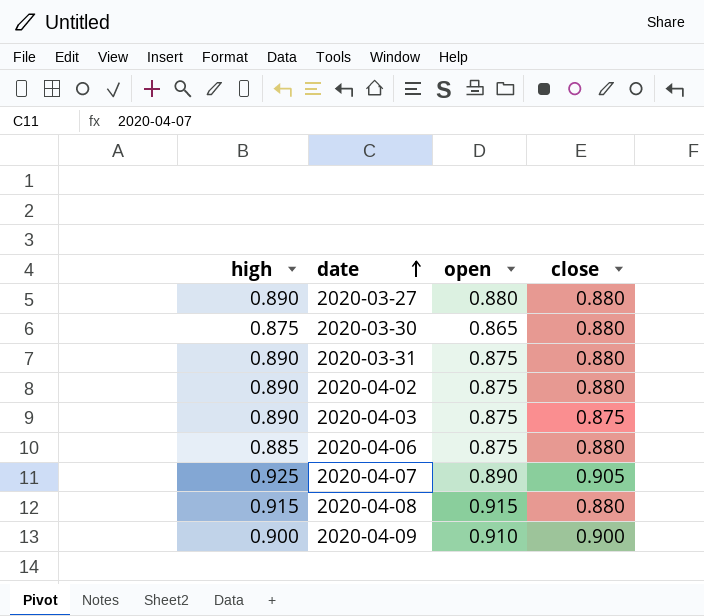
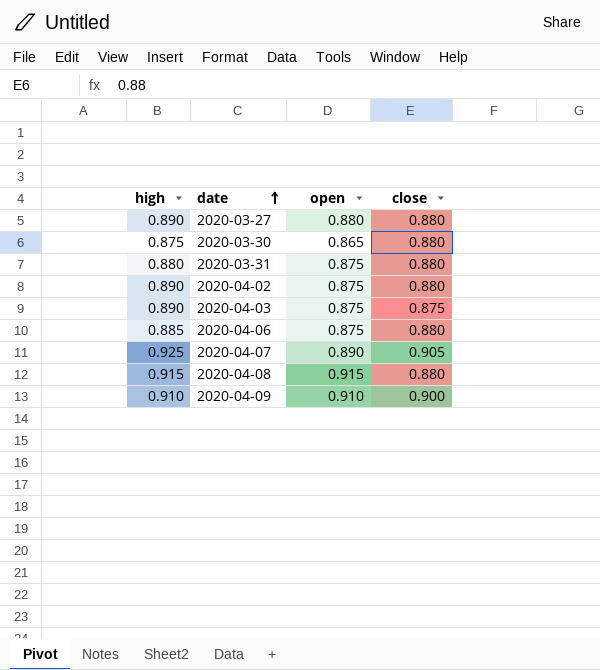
2020-03-31 | high: 0.890 -> 0.880
2020-04-09 | high: 0.900 -> 0.910

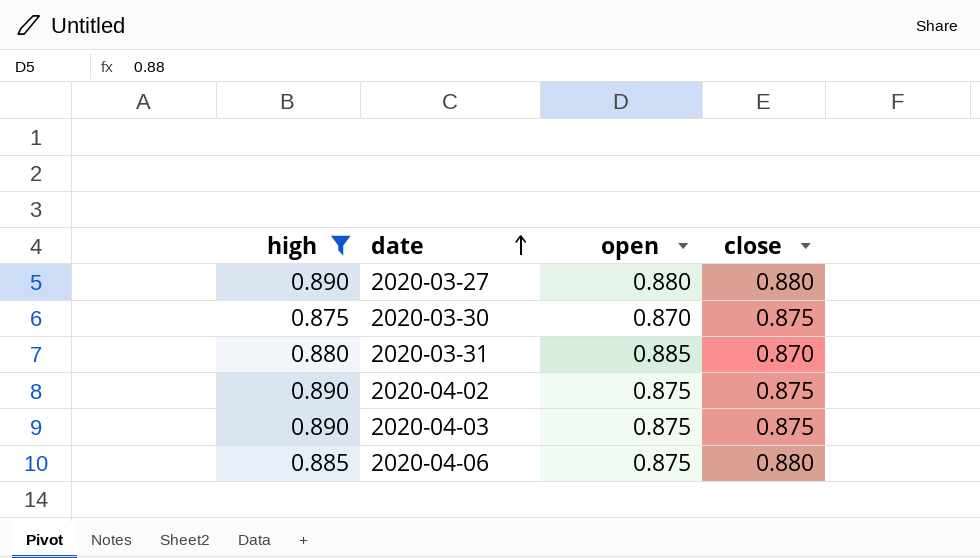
filter: none -> high <= 0.890
2020-03-30 | open: 0.865 -> 0.870
2020-03-30 | close: 0.880 -> 0.875
2020-03-31 | open: 0.875 -> 0.885
2020-03-31 | close: 0.880 -> 0.870
2020-04-02 | close: 0.880 -> 0.875

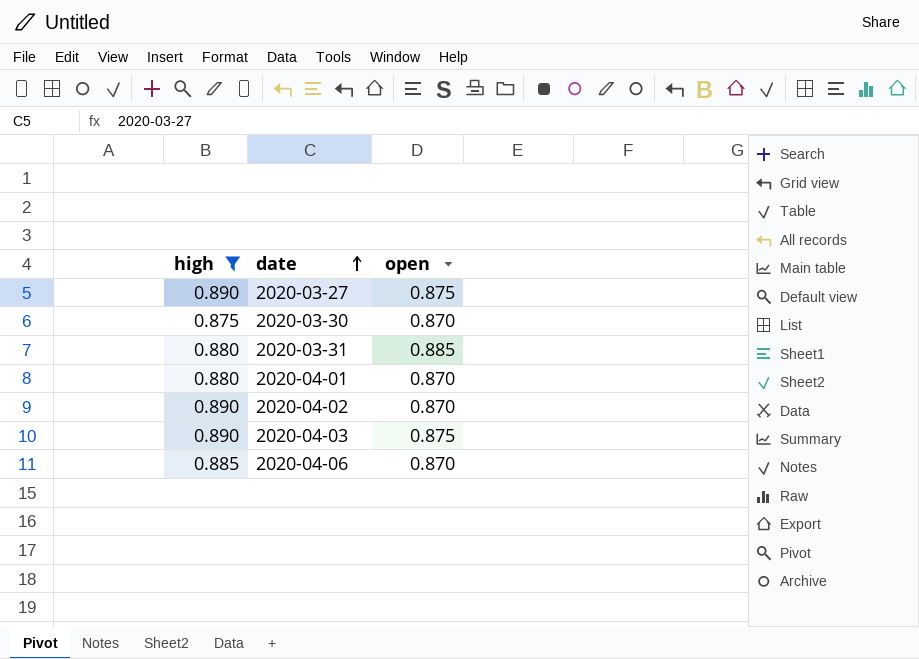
column close | position: 4 -> none
2020-03-27 | open: 0.880 -> 0.875
row 2020-04-01: none -> 0.880 | 0.870
2020-04-02 | open: 0.875 -> 0.870
2020-04-06 | open: 0.875 -> 0.870

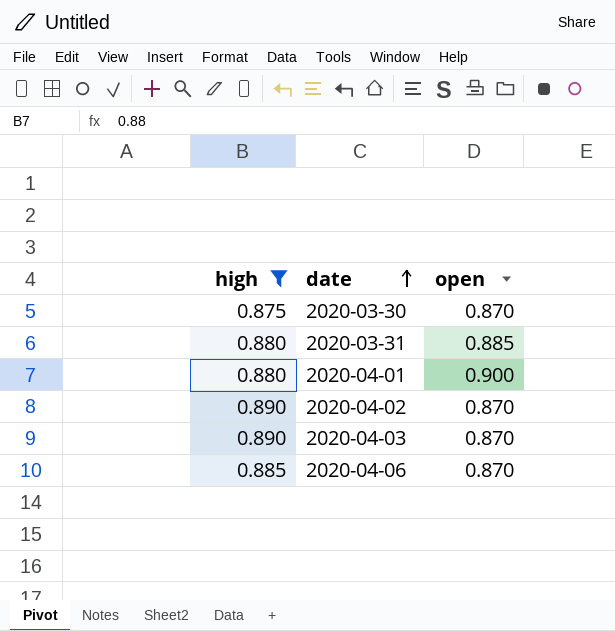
row 2020-03-27: 0.890 | 0.875 -> none
2020-04-01 | open: 0.870 -> 0.900
2020-04-03 | open: 0.875 -> 0.870

